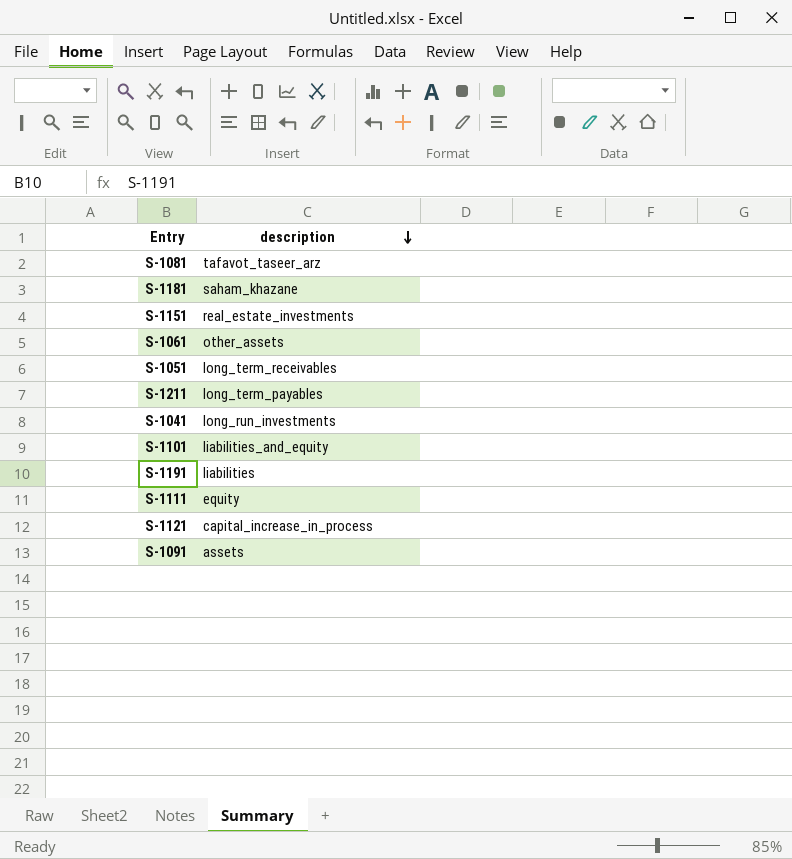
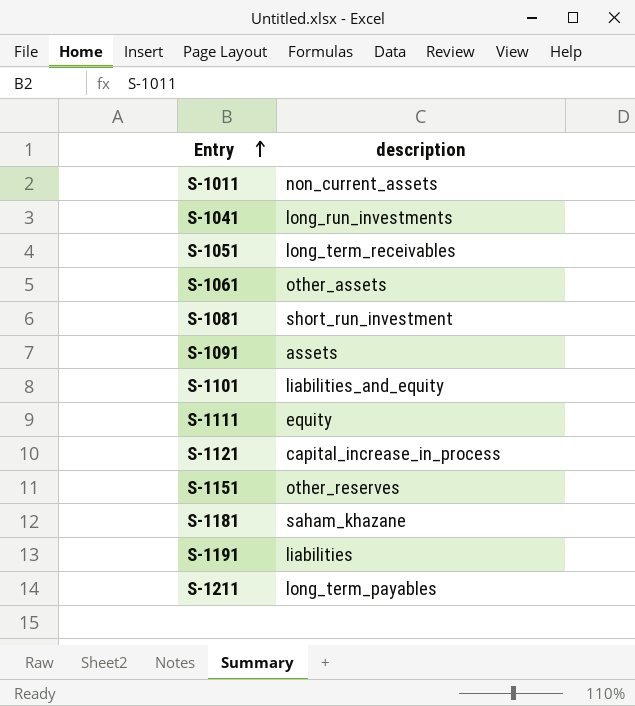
row order: description descending -> Entry ascending
row S-1011: none -> non_current_assets
S-1081 | description: tafavot_taseer_arz -> short_run_investment
S-1151 | description: real_estate_investments -> other_reserves

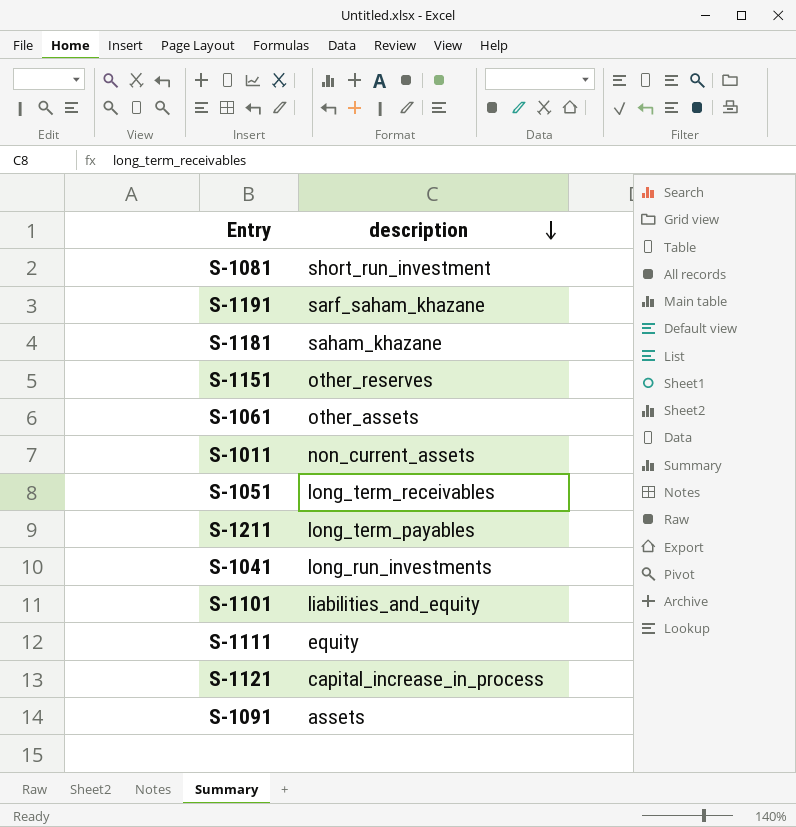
row order: Entry ascending -> description descending
S-1191 | description: liabilities -> sarf_saham_khazane

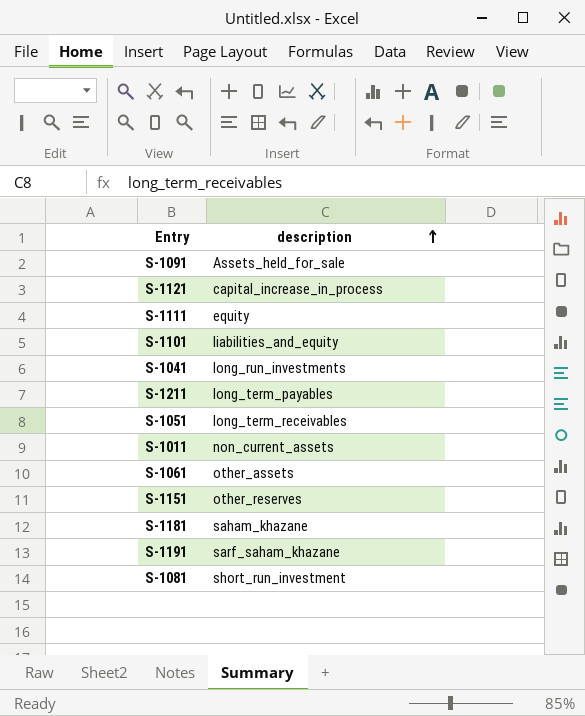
row order: description descending -> description ascending
S-1091 | description: assets -> Assets_held_for_sale

